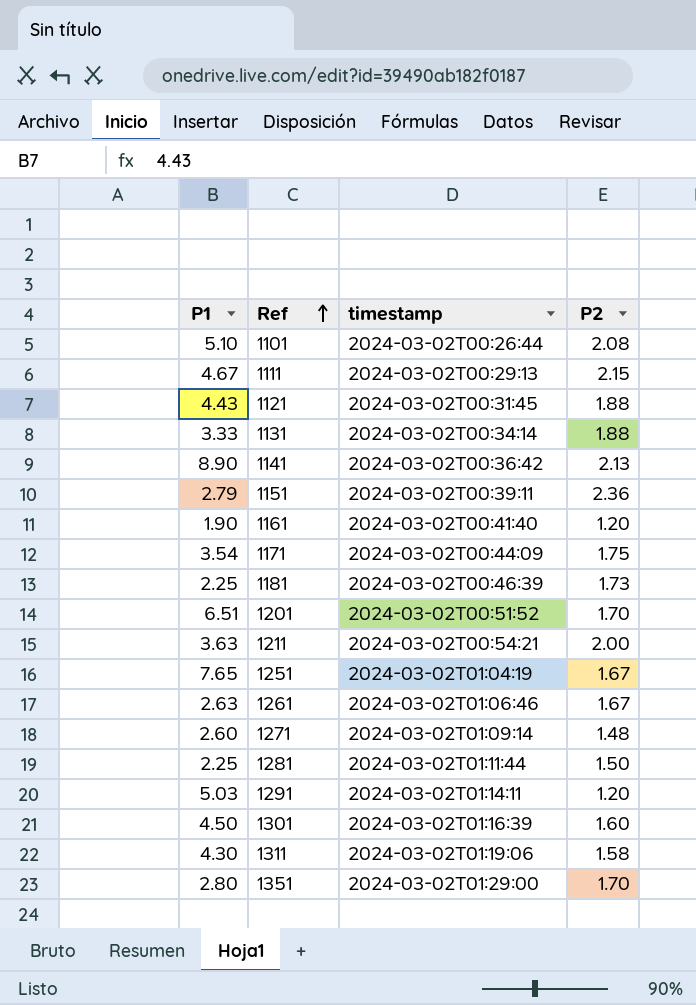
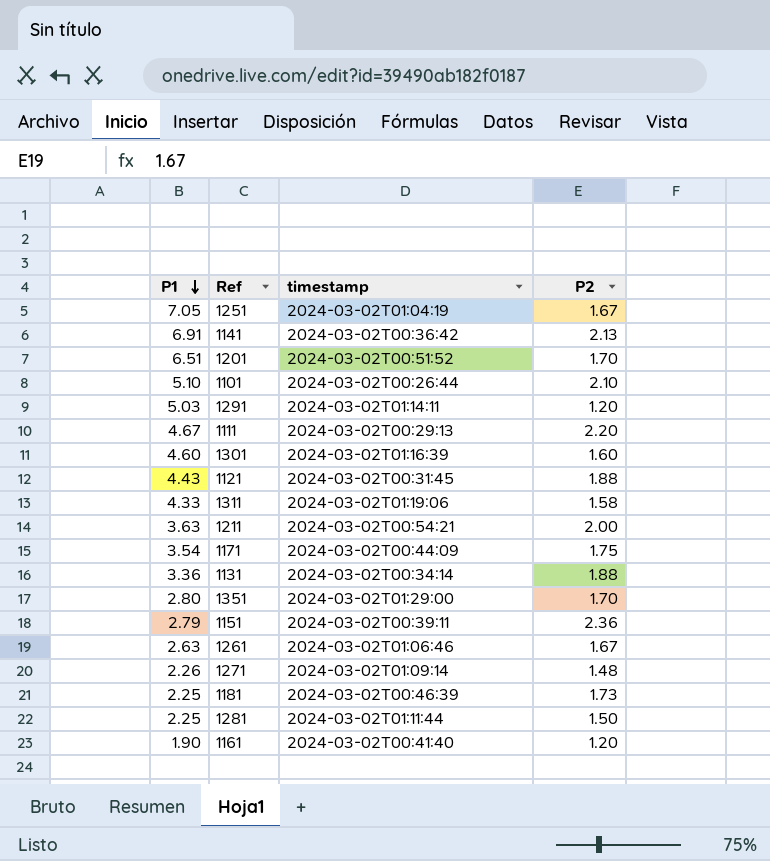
row order: Ref ascending -> P1 descending
1251 | P1: 7.65 -> 7.05
1141 | P1: 8.90 -> 6.91
1101 | P2: 2.08 -> 2.10
1111 | P2: 2.15 -> 2.20
1301 | P1: 4.50 -> 4.60
1311 | P1: 4.30 -> 4.33
1131 | P1: 3.33 -> 3.36
1271 | P1: 2.60 -> 2.26

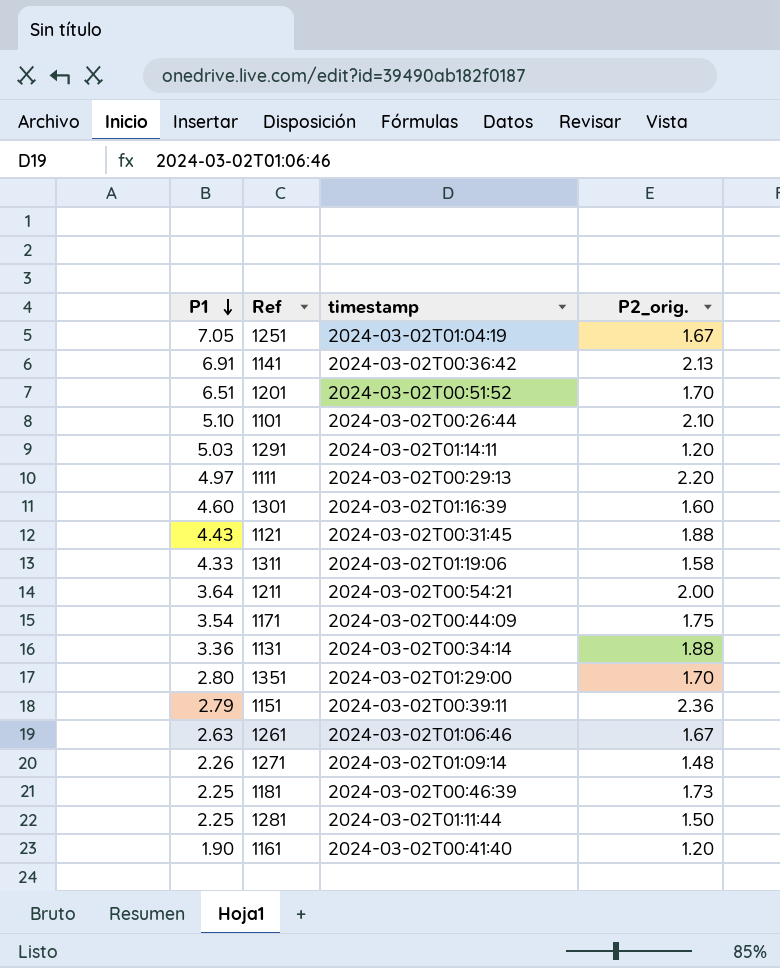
column name: P2 -> P2_orig.
1111 | P1: 4.67 -> 4.97
1211 | P1: 3.63 -> 3.64

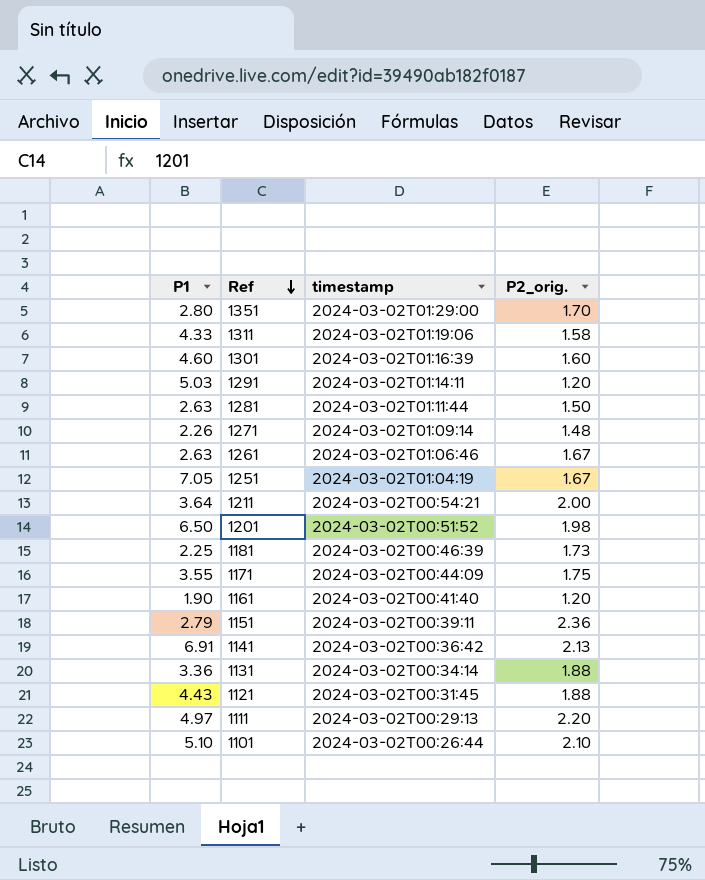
row order: P1 descending -> Ref descending
1281 | P1: 2.25 -> 2.63
1201 | P1: 6.51 -> 6.50
1201 | P2_orig.: 1.70 -> 1.98
1171 | P1: 3.54 -> 3.55

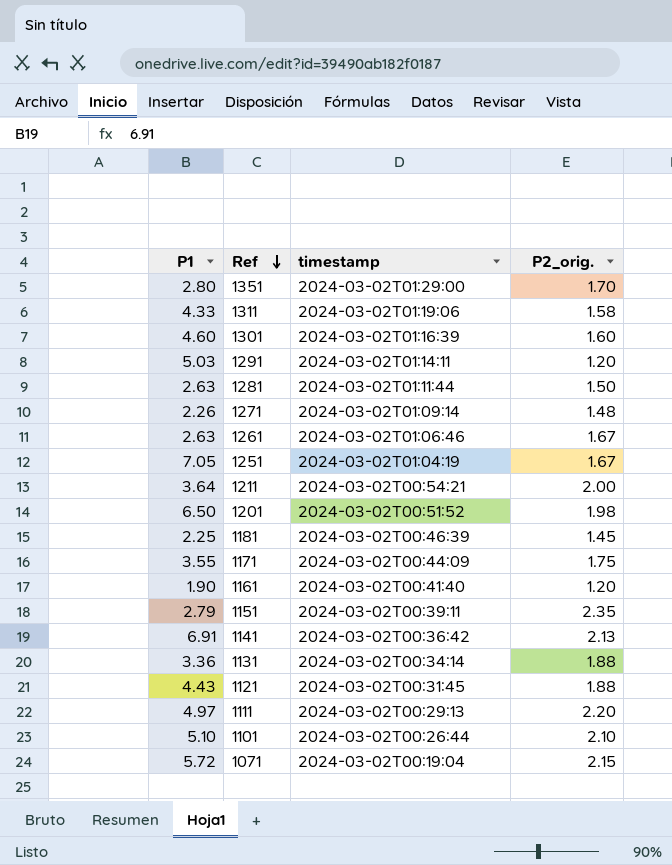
1181 | P2_orig.: 1.73 -> 1.45
1151 | P2_orig.: 2.36 -> 2.35
row 1071: none -> 5.72 | 2024-03-02T00:19:04 | 2.15

